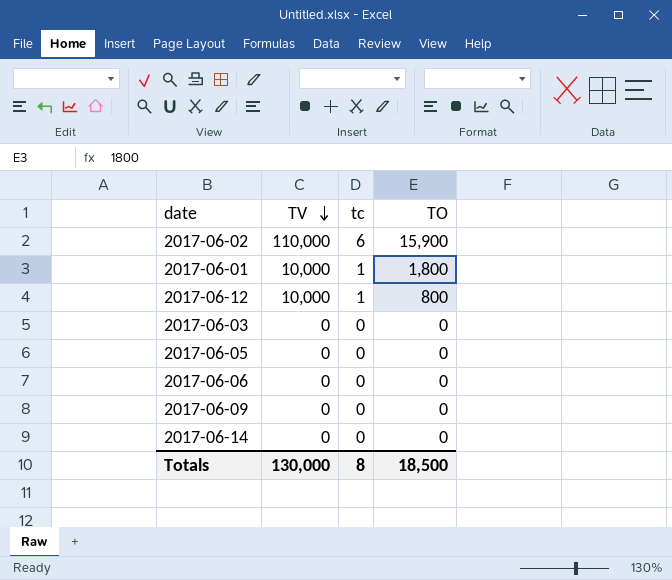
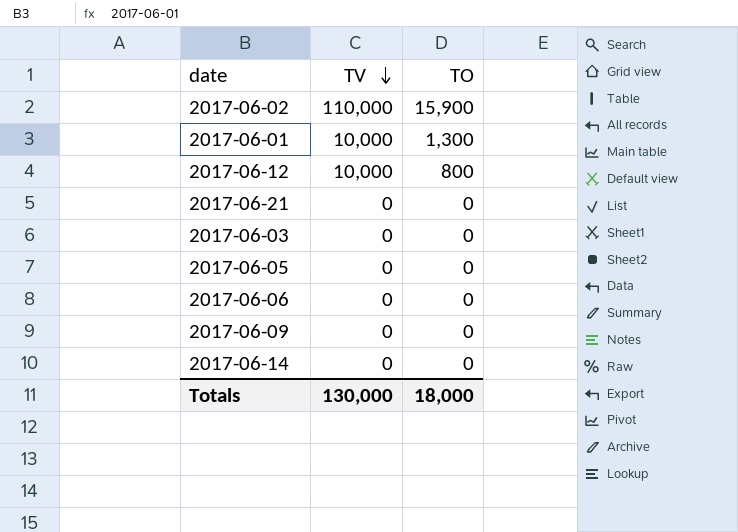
column tc | position: 3 -> none
2017-06-01 | TO: 1,800 -> 1,300
row 2017-06-21: none -> 0 | 0
Totals | TO: 18,500 -> 18,000

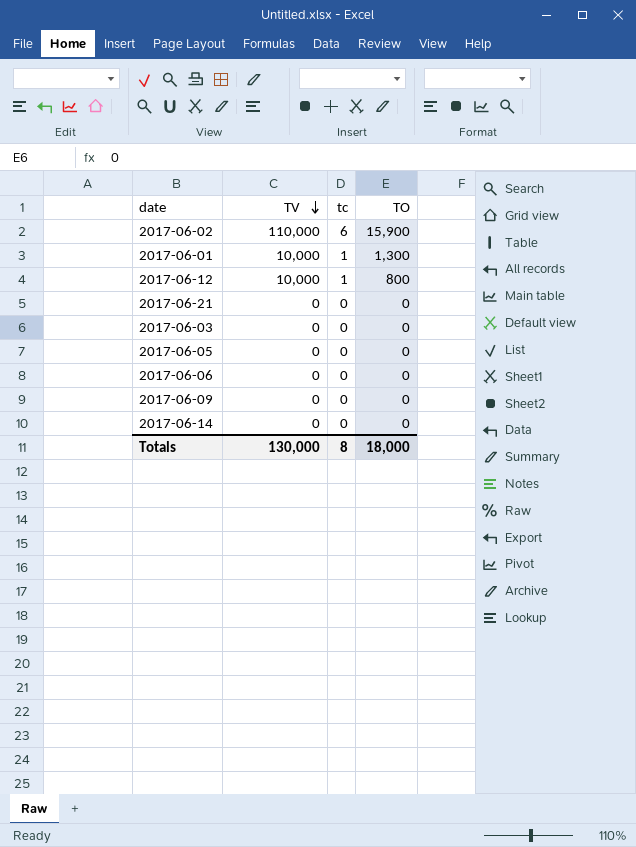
column tc | position: none -> 3

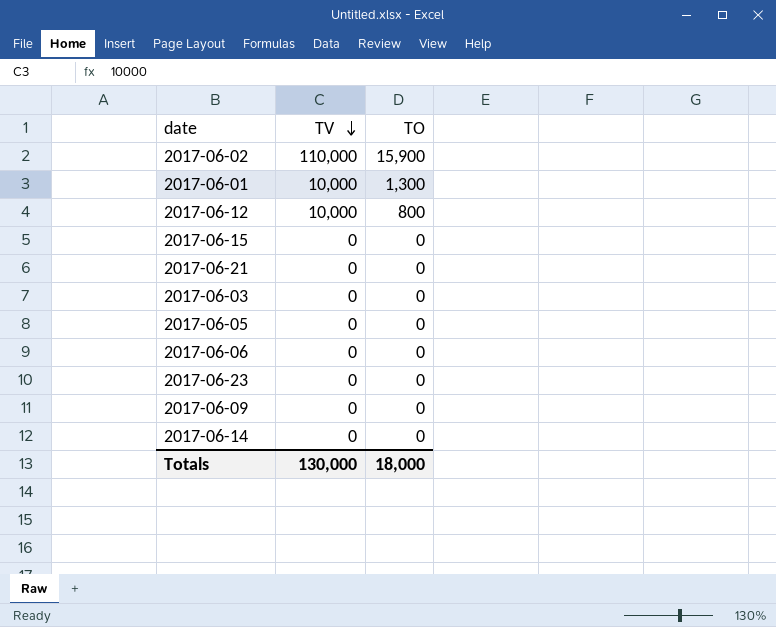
column tc | position: 3 -> none
row 2017-06-15: none -> 0 | 0
row 2017-06-23: none -> 0 | 0

